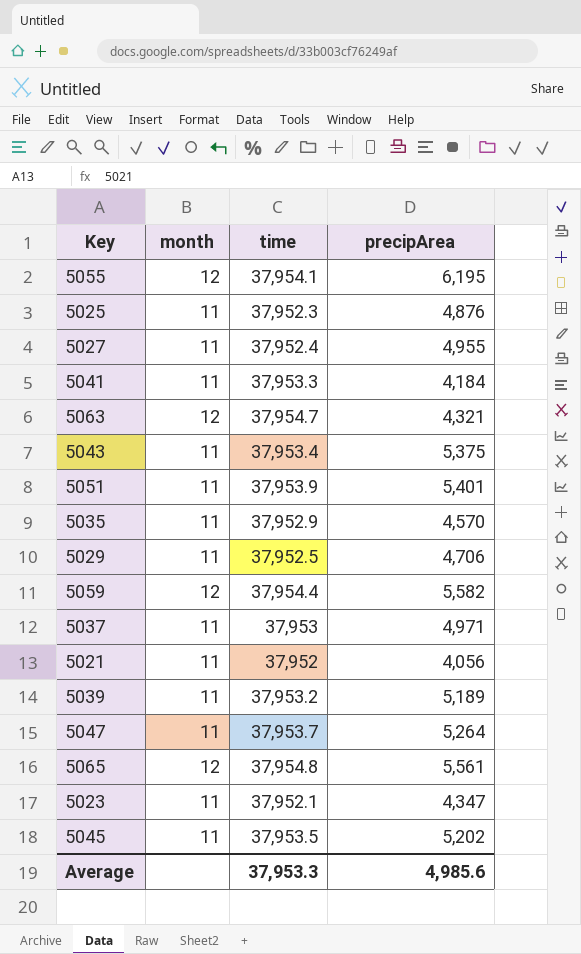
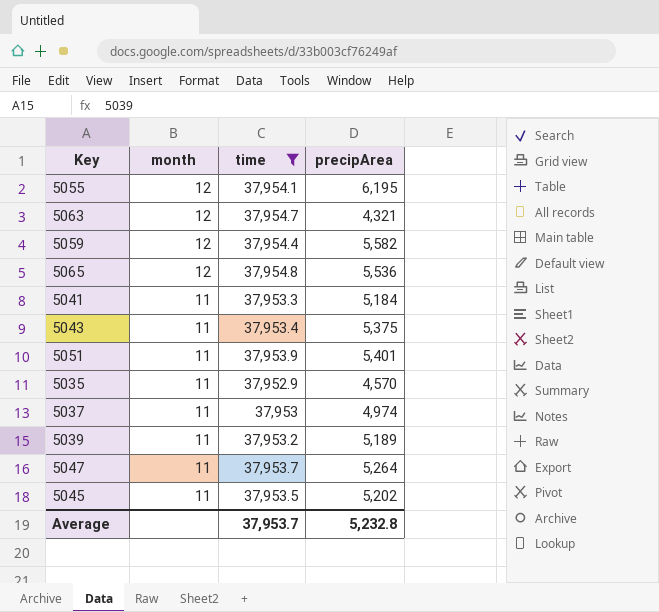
filter: none -> time >= 37,952.9
row order: none -> month descending
5065 | precipArea: 5,561 -> 5,536
5041 | precipArea: 4,184 -> 5,184
5037 | precipArea: 4,971 -> 4,974
Average | time: 37,953.3 -> 37,953.7
Average | precipArea: 4,985.6 -> 5,232.8

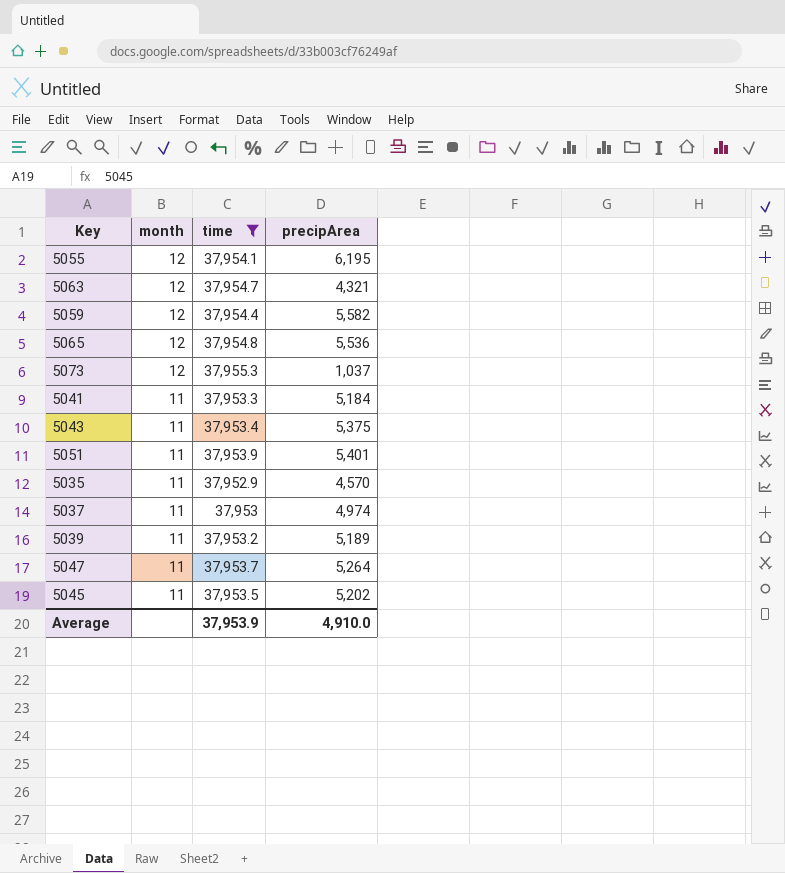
row 5073: none -> 12 | 37,955.3 | 1,037
Average | time: 37,953.7 -> 37,953.9
Average | precipArea: 5,232.8 -> 4,910.0

